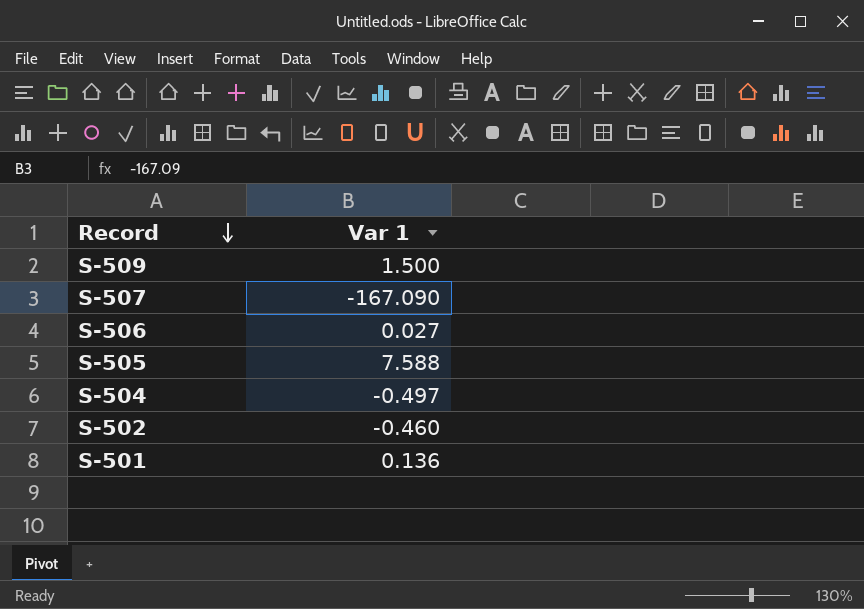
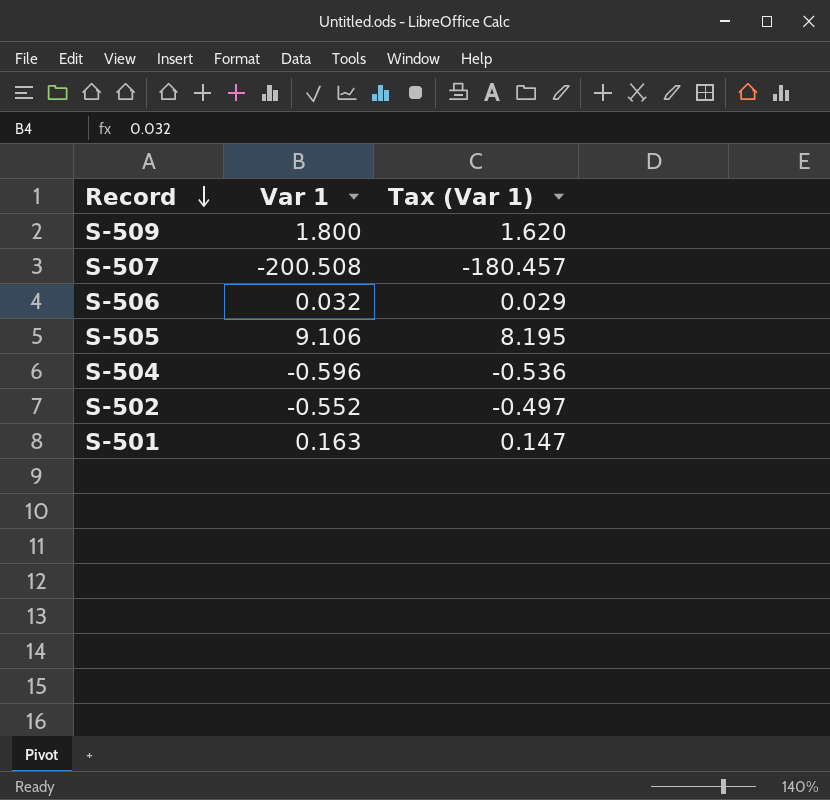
column Tax (Var 1) | formula: none -> [Var 1] * 0.9
S-509 | Var 1: 1.500 -> 1.800
S-507 | Var 1: -167.090 -> -200.508
S-506 | Var 1: 0.027 -> 0.032
S-505 | Var 1: 7.588 -> 9.106
S-504 | Var 1: -0.497 -> -0.596
S-502 | Var 1: -0.460 -> -0.552
S-501 | Var 1: 0.136 -> 0.163

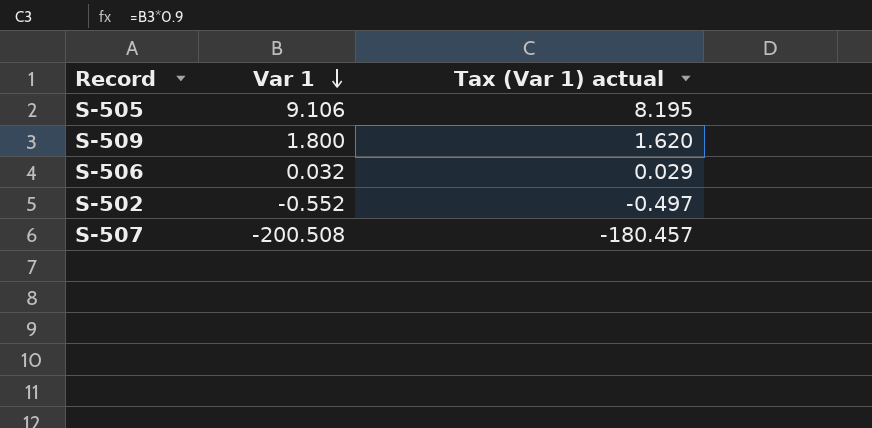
row order: Record descending -> Var 1 descending
column name: Tax (Var 1) -> Tax (Var 1) actual
row S-504: -0.596 | -0.536 -> none
row S-501: 0.163 | 0.147 -> none

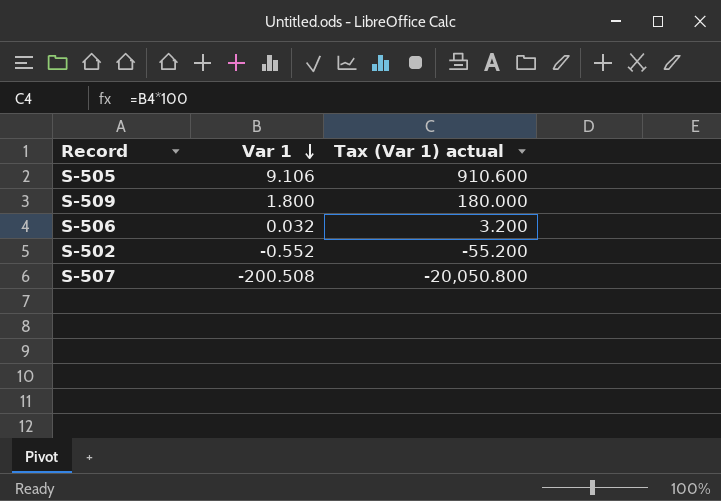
column Tax (Var 1) actual | formula: [Var 1] * 0.9 -> [Var 1] * 100

